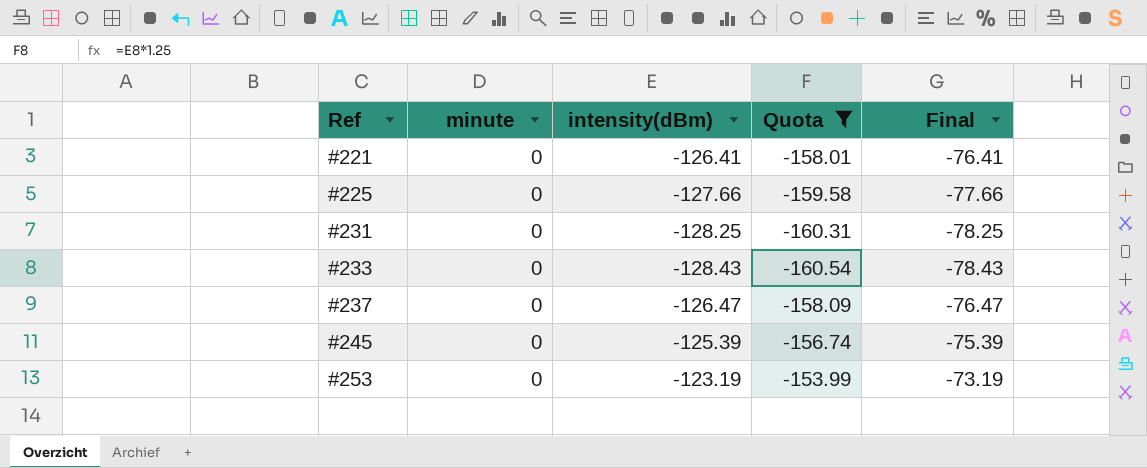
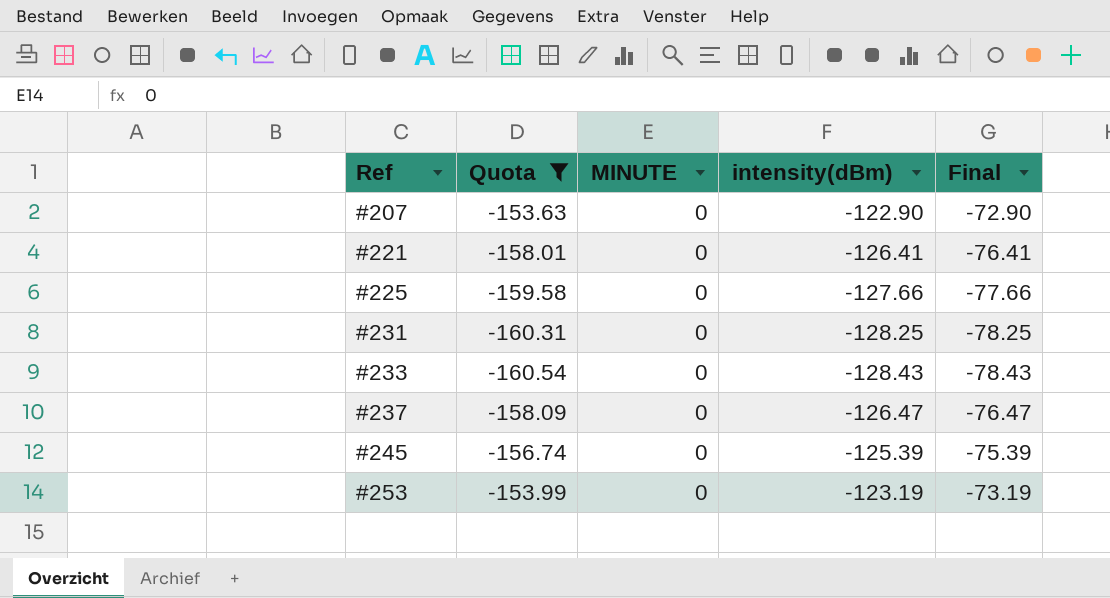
column Quota | position: 4 -> 2
column name: minute -> MINUTE
row #207: none -> -153.63 | 0 | -122.90 | -72.90

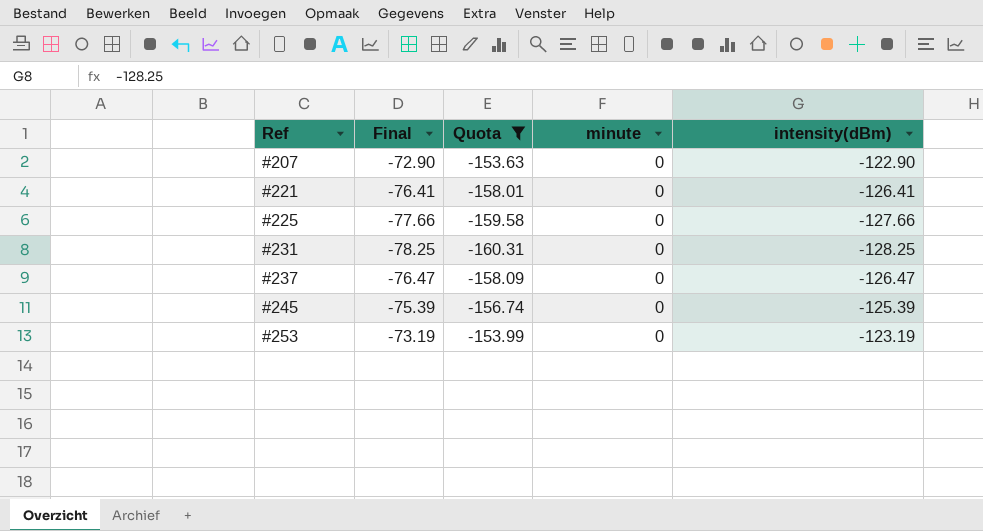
column Final | position: 5 -> 2
column name: MINUTE -> minute
row #233: -160.54 | 0 | -128.43 | -78.43 -> none

